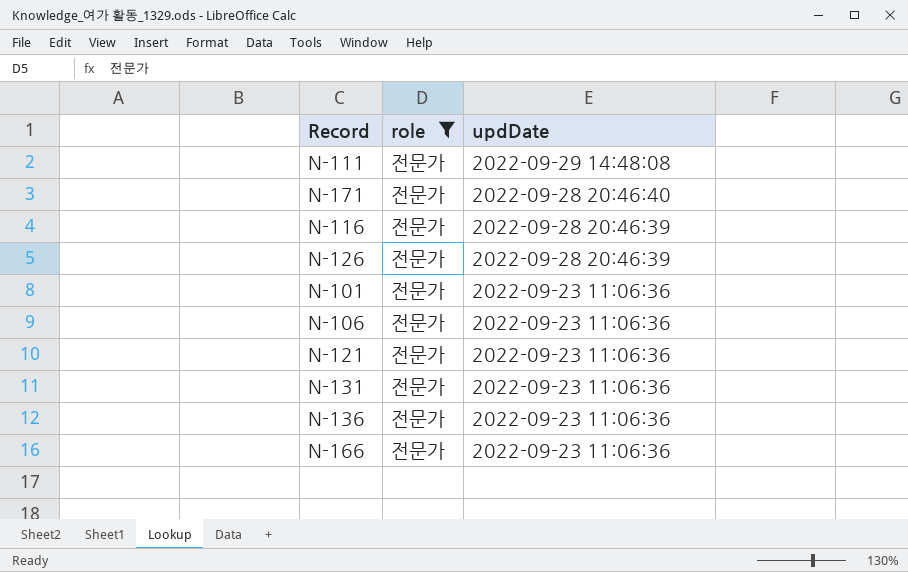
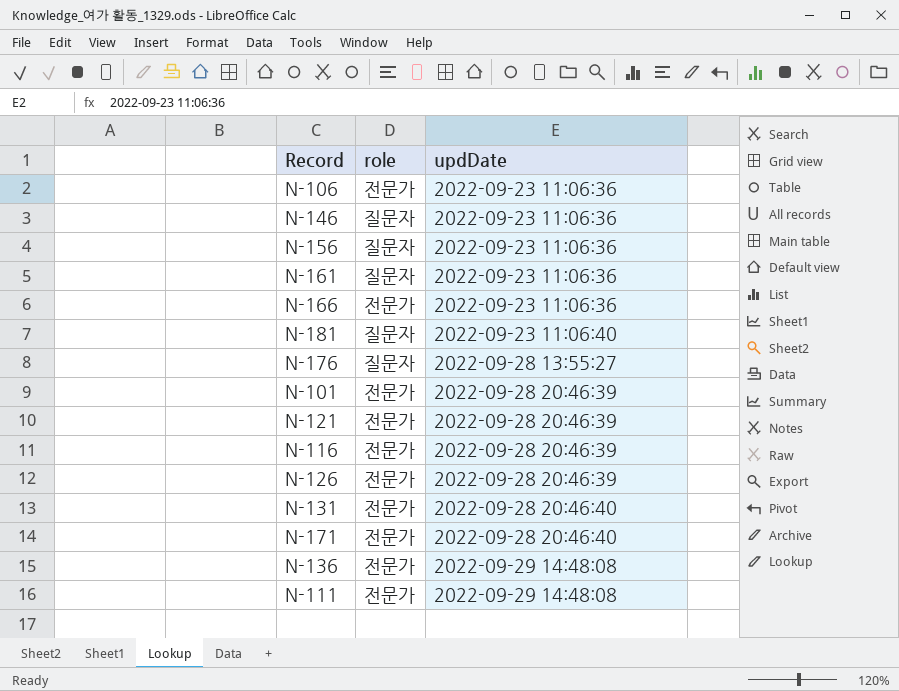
filter: role = 전문가 -> none
row order: updDate descending -> updDate ascending
N-101 | updDate: 2022-09-23 11:06:36 -> 2022-09-28 20:46:39
N-121 | updDate: 2022-09-23 11:06:36 -> 2022-09-28 20:46:39
N-131 | updDate: 2022-09-23 11:06:36 -> 2022-09-28 20:46:40
N-136 | updDate: 2022-09-23 11:06:36 -> 2022-09-29 14:48:08

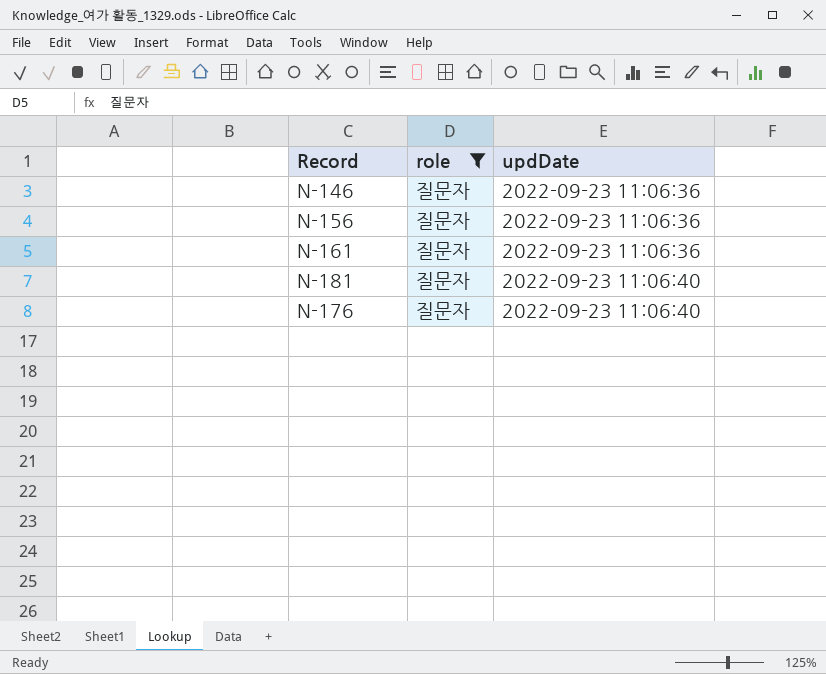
filter: none -> role = 질문자
N-176 | updDate: 2022-09-28 13:55:27 -> 2022-09-23 11:06:40

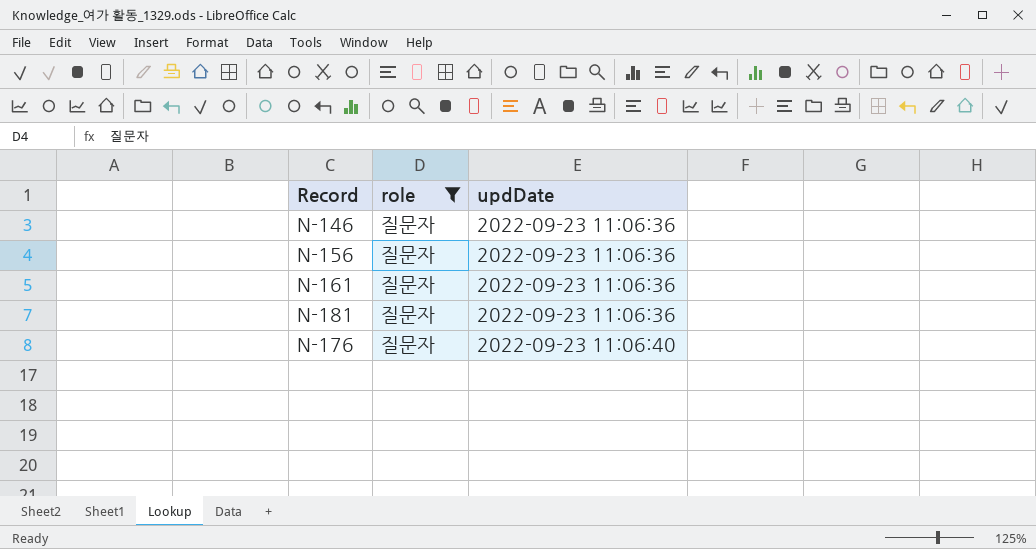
N-181 | updDate: 2022-09-23 11:06:40 -> 2022-09-23 11:06:36

